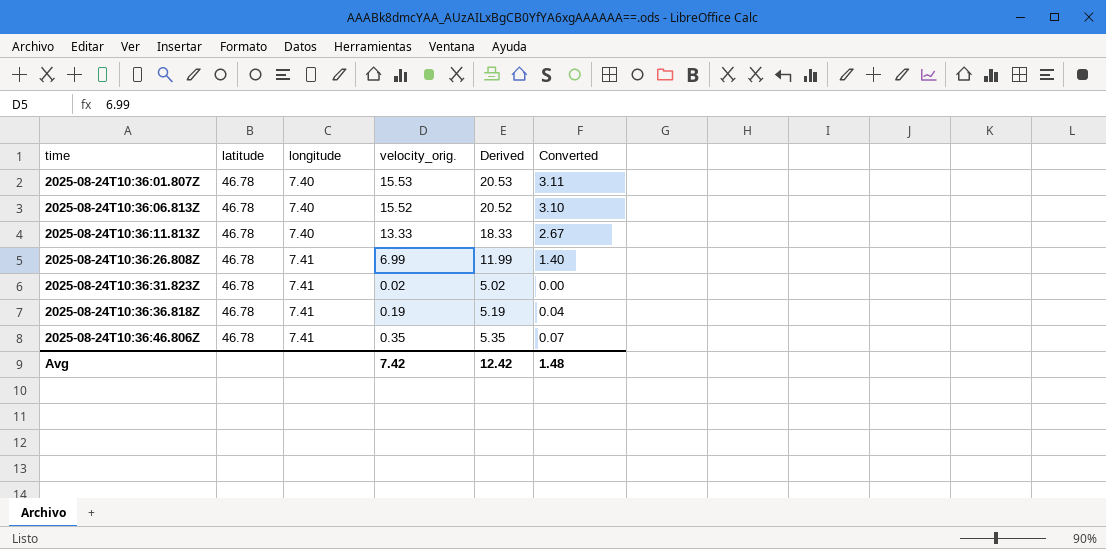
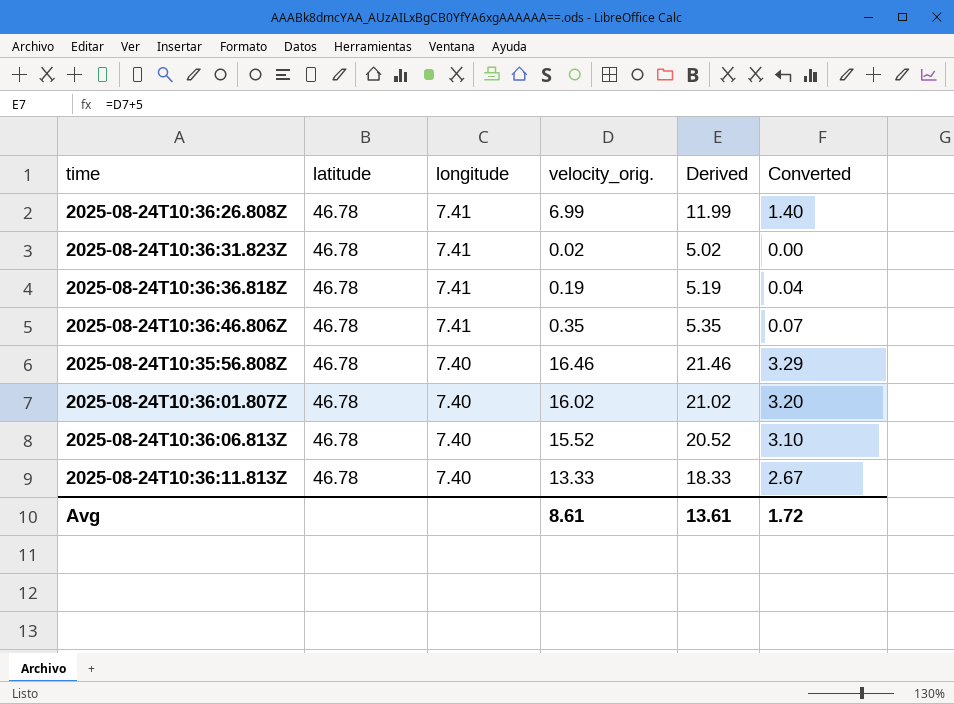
row order: time ascending -> longitude descending
row 2025-08-24T10:35:56.808Z: none -> 46.78 | 7.40 | 16.46 | 21.46 | 3.29
2025-08-24T10:36:01.807Z | velocity_orig.: 15.53 -> 16.02
2025-08-24T10:36:01.807Z | Derived: 20.53 -> 21.02
2025-08-24T10:36:01.807Z | Converted: 3.11 -> 3.20
Avg | velocity_orig.: 7.42 -> 8.61
Avg | Derived: 12.42 -> 13.61
Avg | Converted: 1.48 -> 1.72

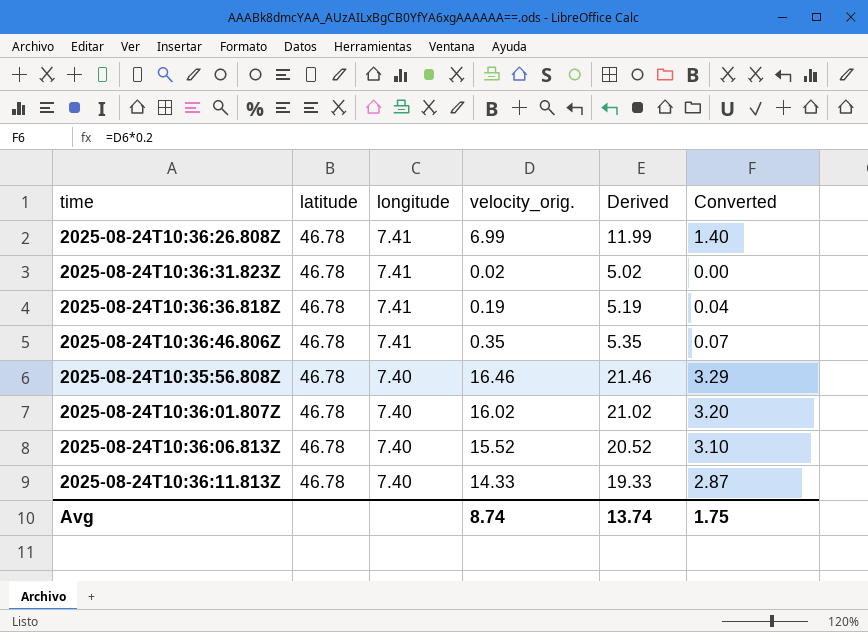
2025-08-24T10:36:11.813Z | velocity_orig.: 13.33 -> 14.33
2025-08-24T10:36:11.813Z | Derived: 18.33 -> 19.33
2025-08-24T10:36:11.813Z | Converted: 2.67 -> 2.87
Avg | velocity_orig.: 8.61 -> 8.74
Avg | Derived: 13.61 -> 13.74
Avg | Converted: 1.72 -> 1.75

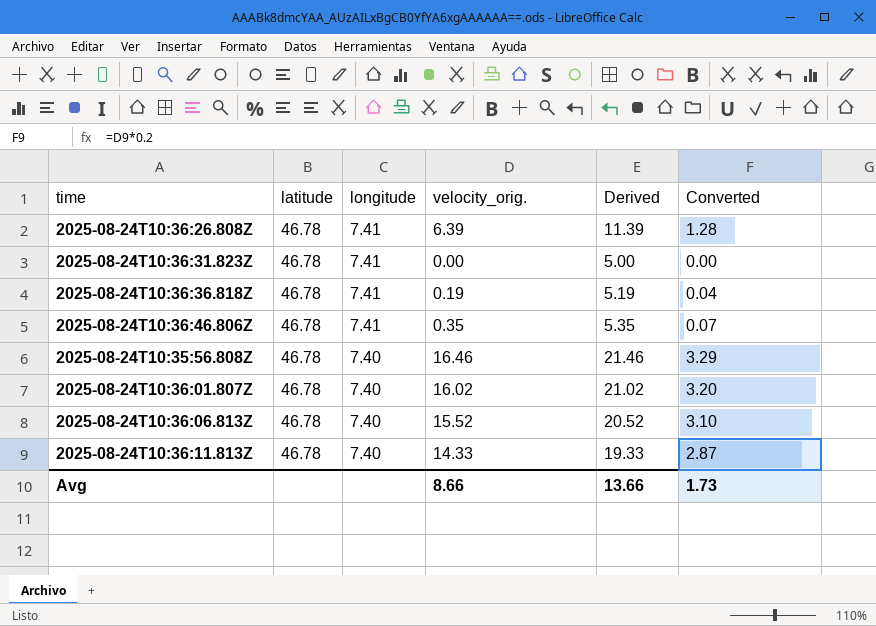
2025-08-24T10:36:26.808Z | velocity_orig.: 6.99 -> 6.39
2025-08-24T10:36:26.808Z | Derived: 11.99 -> 11.39
2025-08-24T10:36:26.808Z | Converted: 1.40 -> 1.28
2025-08-24T10:36:31.823Z | velocity_orig.: 0.02 -> 0.00
2025-08-24T10:36:31.823Z | Derived: 5.02 -> 5.00
Avg | velocity_orig.: 8.74 -> 8.66
Avg | Derived: 13.74 -> 13.66
Avg | Converted: 1.75 -> 1.73

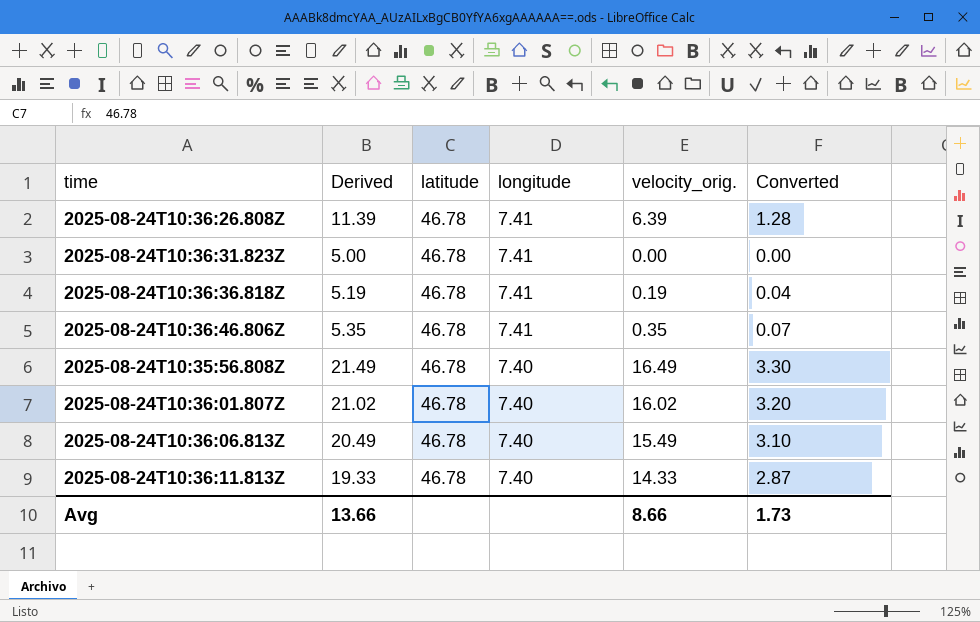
column Derived | position: 5 -> 2
2025-08-24T10:35:56.808Z | Derived: 21.46 -> 21.49
2025-08-24T10:35:56.808Z | velocity_orig.: 16.46 -> 16.49
2025-08-24T10:35:56.808Z | Converted: 3.29 -> 3.30
2025-08-24T10:36:06.813Z | Derived: 20.52 -> 20.49
2025-08-24T10:36:06.813Z | velocity_orig.: 15.52 -> 15.49

